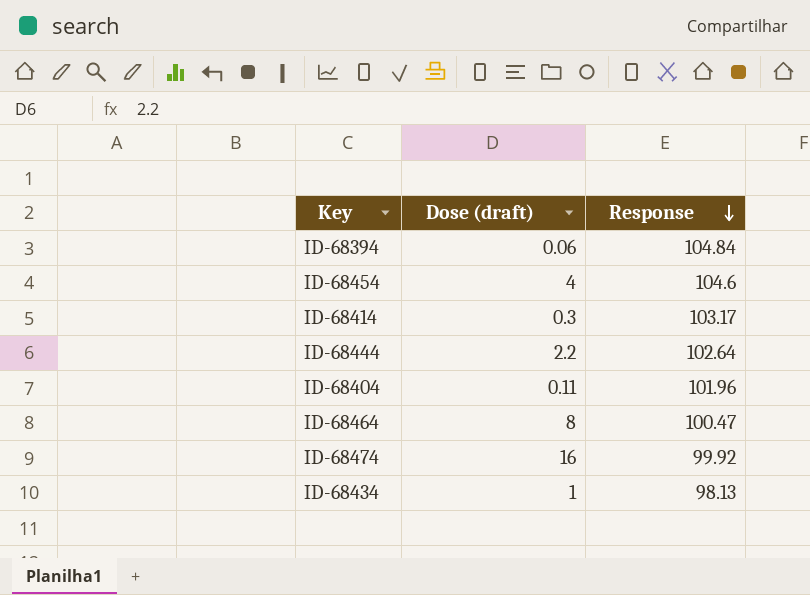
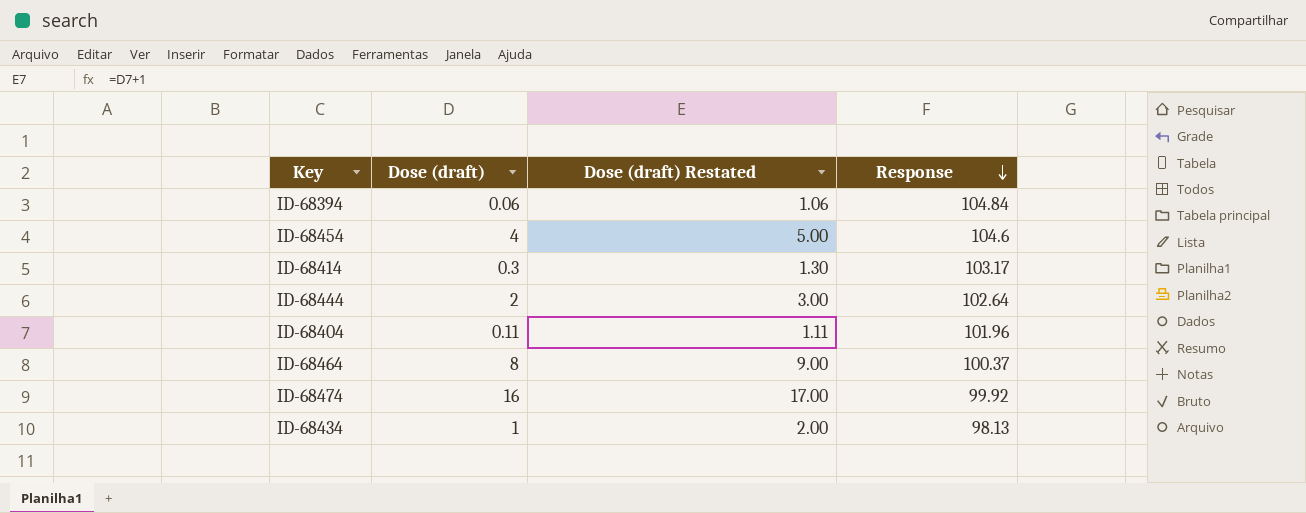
column Dose (draft) Restated | formula: none -> [Dose (draft)] + 1
ID-68444 | Dose (draft): 2.2 -> 2
ID-68464 | Response: 100.47 -> 100.37

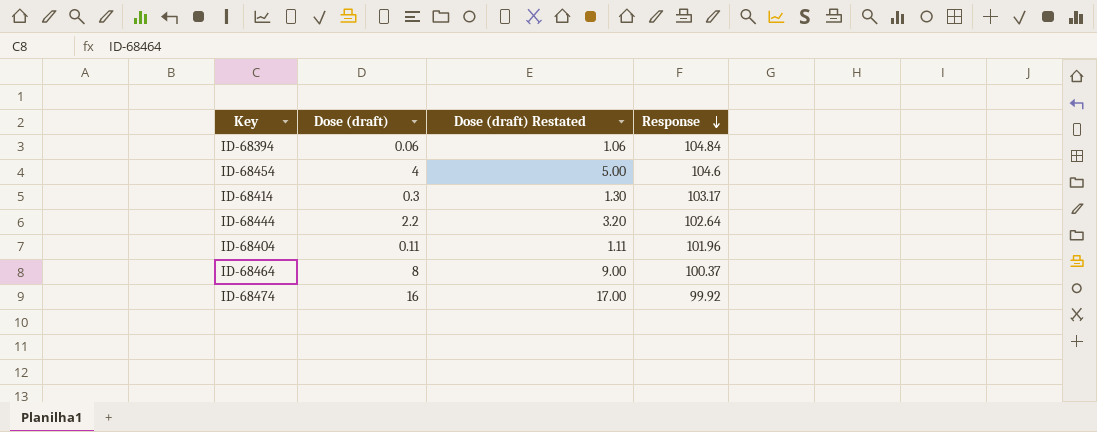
row ID-68434: 1 | 2.00 | 98.13 -> none
ID-68444 | Dose (draft): 2 -> 2.2
ID-68444 | Dose (draft) Restated: 3.00 -> 3.20

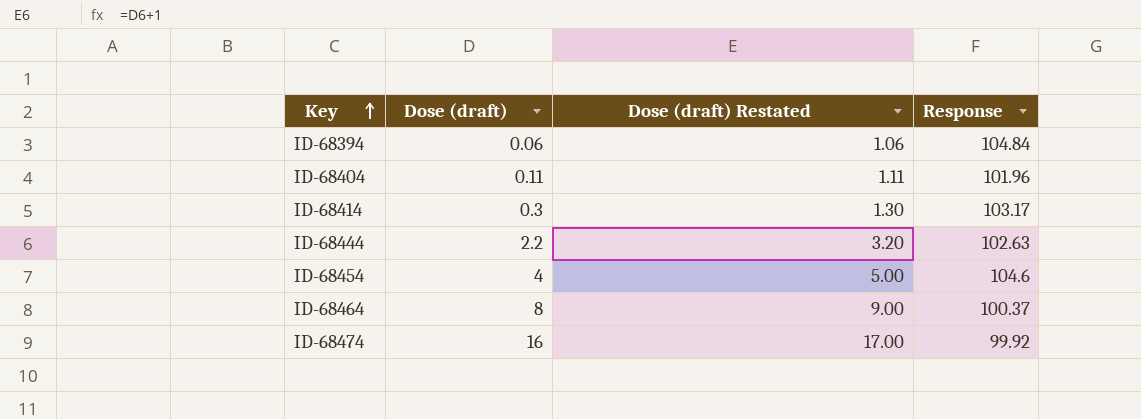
row order: Response descending -> Key ascending
ID-68444 | Response: 102.64 -> 102.63

